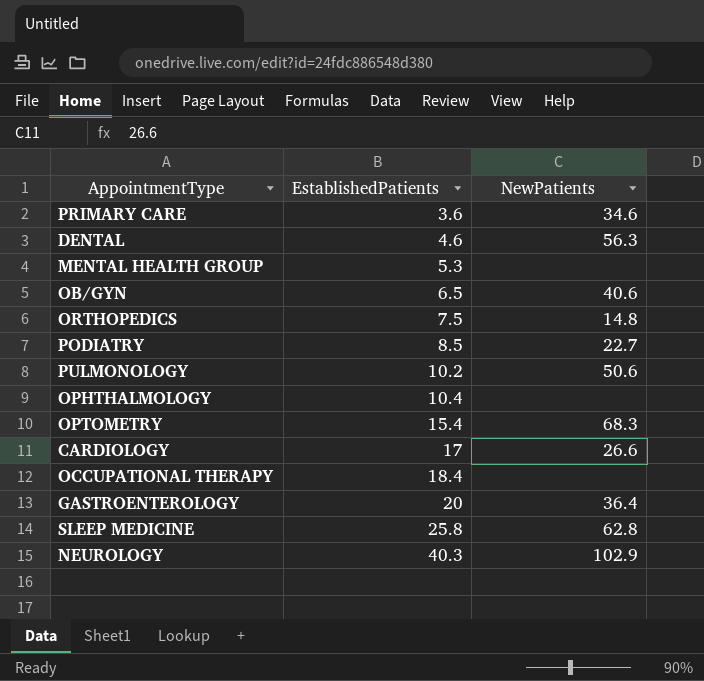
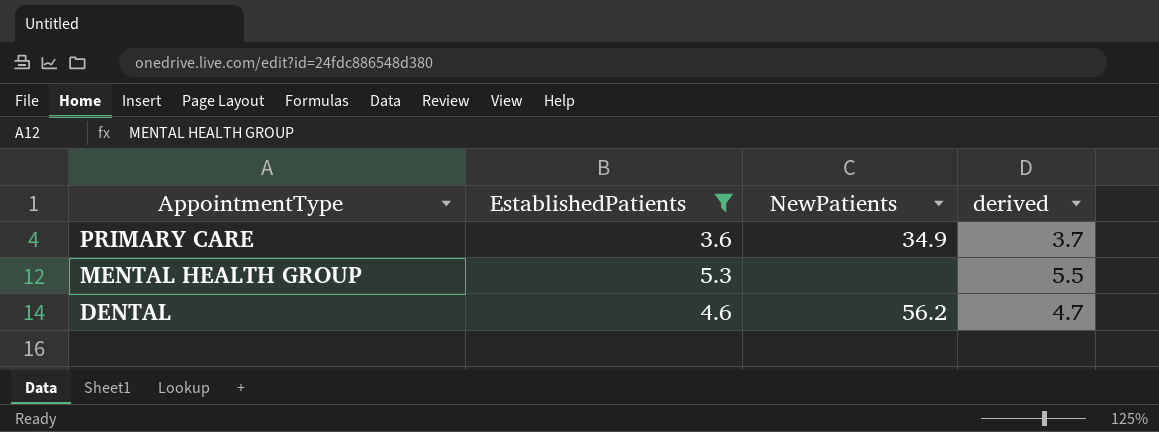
filter: none -> EstablishedPatients <= 5.3
row order: EstablishedPatients ascending -> AppointmentType descending
column derived | formula: none -> [EstablishedPatients] * 1.03
PRIMARY CARE | NewPatients: 34.6 -> 34.9
DENTAL | NewPatients: 56.3 -> 56.2

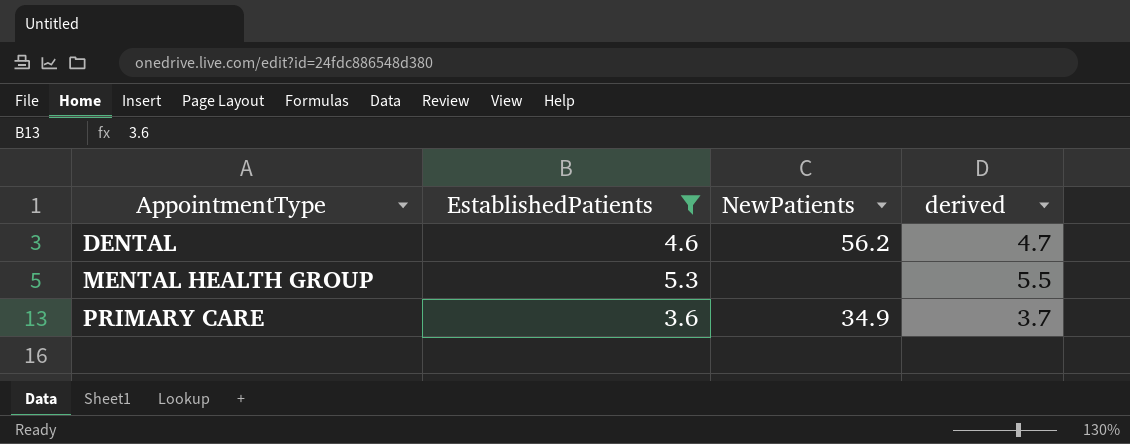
row order: AppointmentType descending -> AppointmentType ascending

